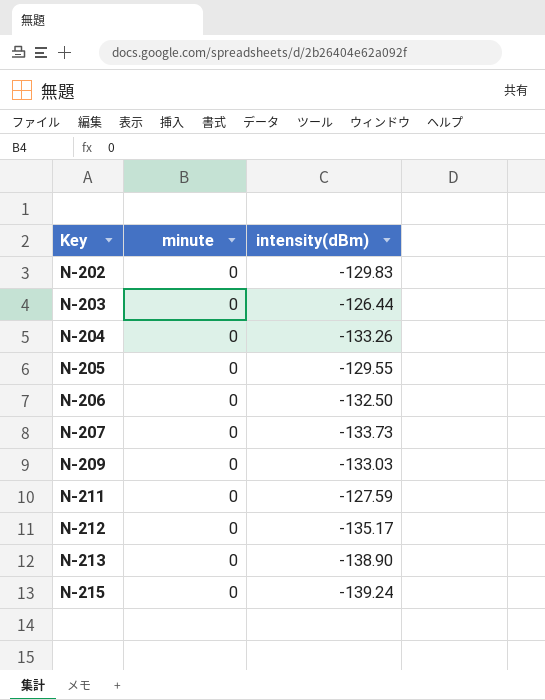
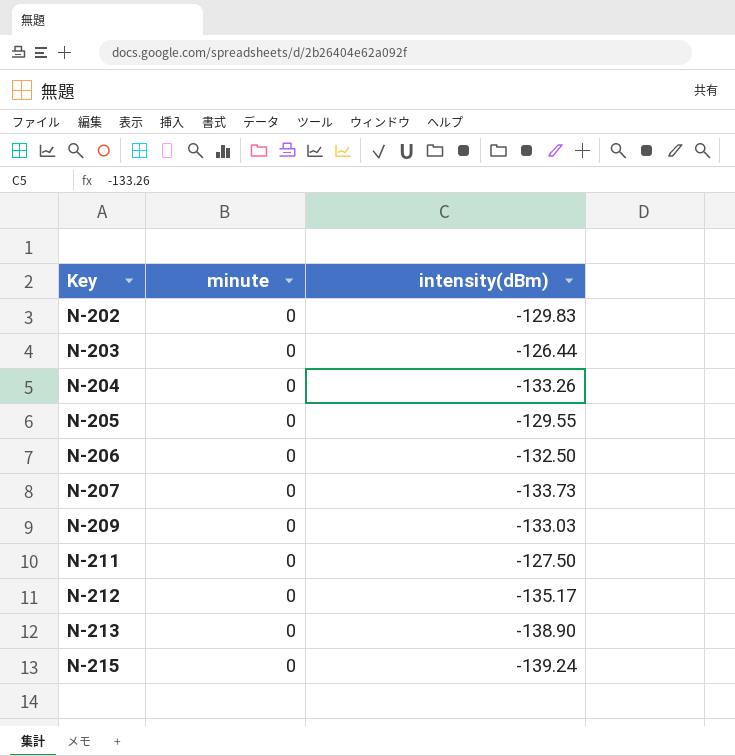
N-211 | intensity(dBm): -127.59 -> -127.50

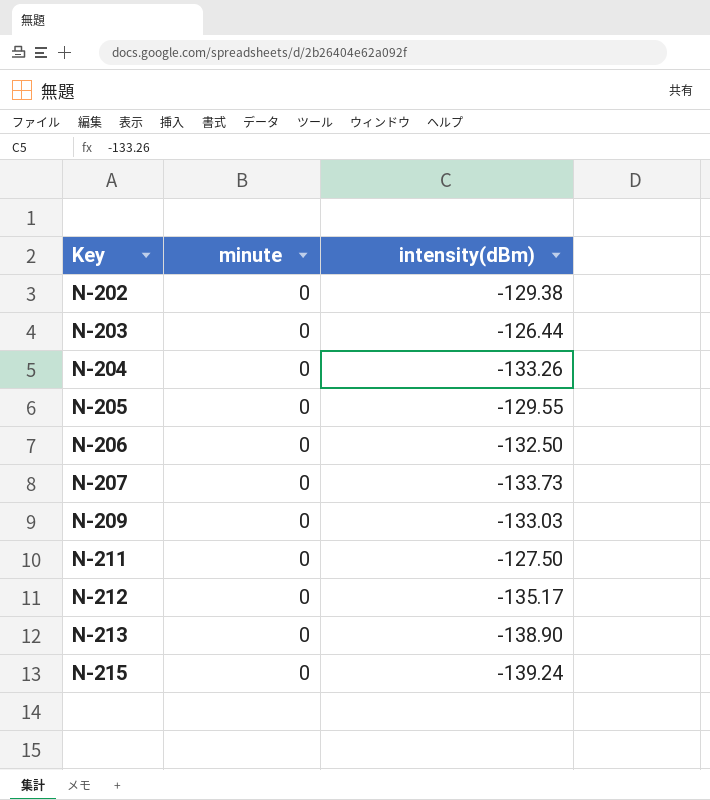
N-202 | intensity(dBm): -129.83 -> -129.38

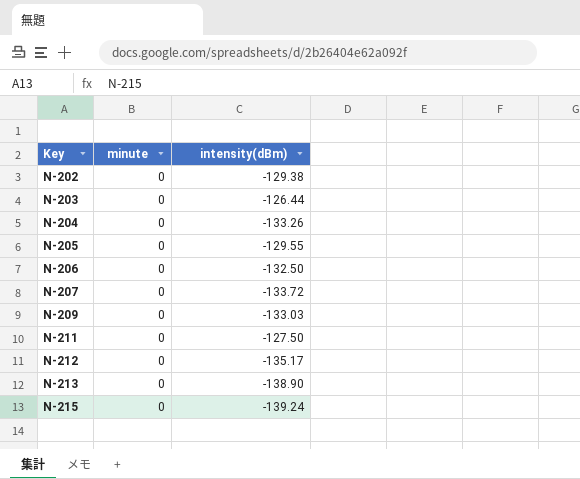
N-207 | intensity(dBm): -133.73 -> -133.72

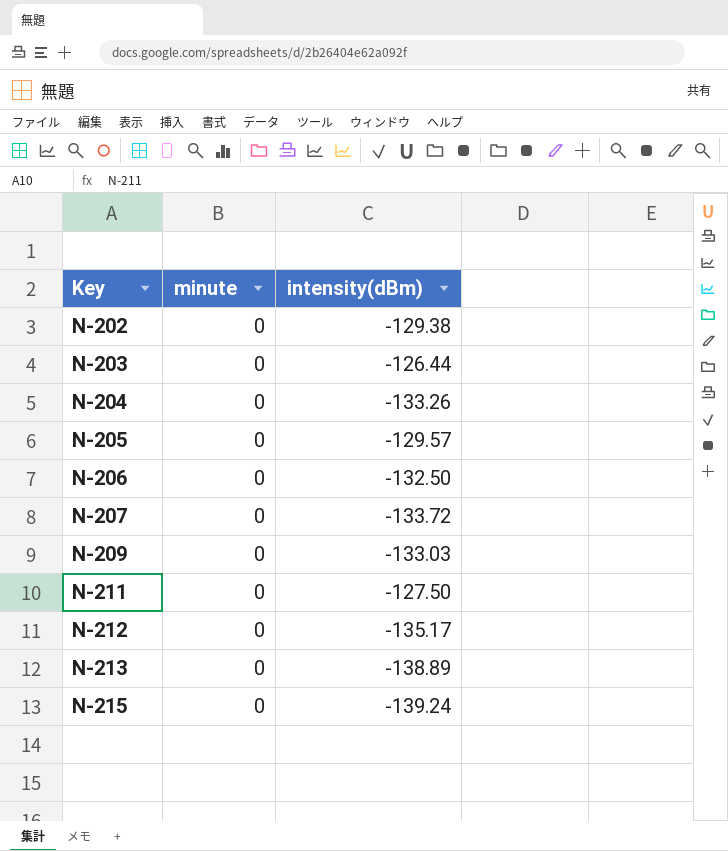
N-205 | intensity(dBm): -129.55 -> -129.57
N-213 | intensity(dBm): -138.90 -> -138.89

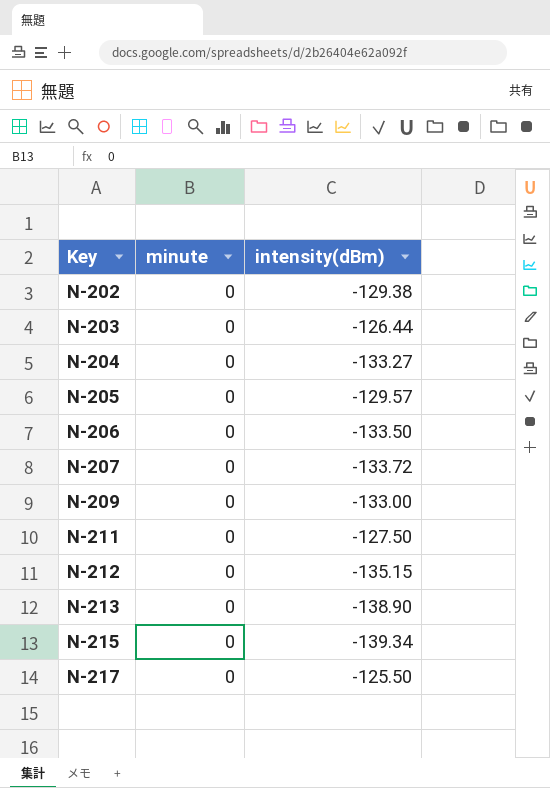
N-204 | intensity(dBm): -133.26 -> -133.27
N-206 | intensity(dBm): -132.50 -> -133.50
N-209 | intensity(dBm): -133.03 -> -133.00
N-212 | intensity(dBm): -135.17 -> -135.15
N-213 | intensity(dBm): -138.89 -> -138.90
N-215 | intensity(dBm): -139.24 -> -139.34
row N-217: none -> 0 | -125.50

